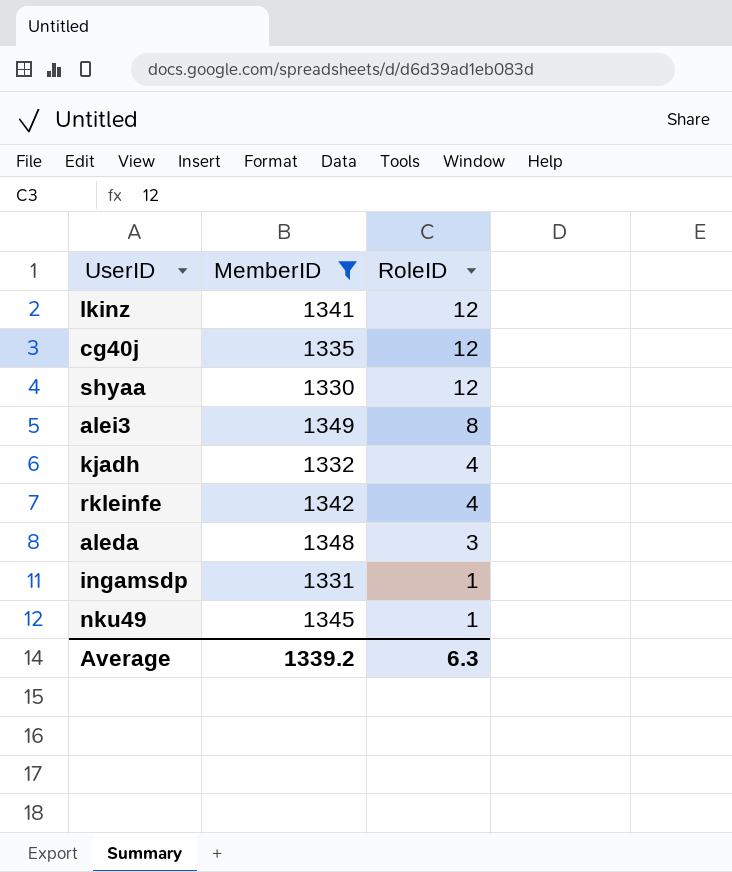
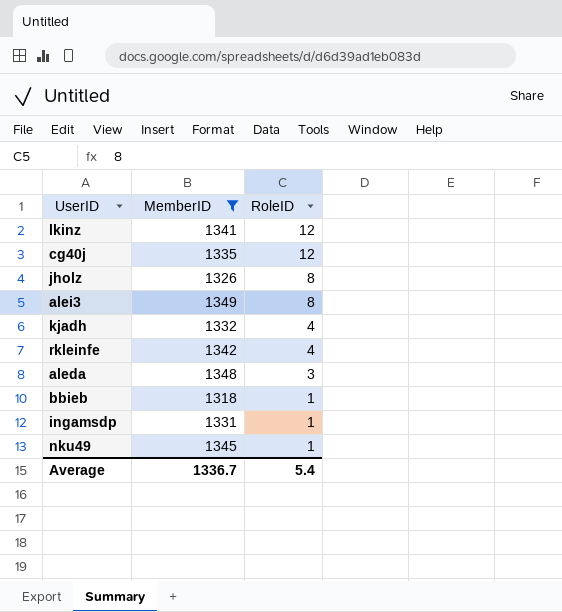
row shyaa: 1330 | 12 -> none
row jholz: none -> 1326 | 8
row bbieb: none -> 1318 | 1
Average | MemberID: 1339.2 -> 1336.7
Average | RoleID: 6.3 -> 5.4

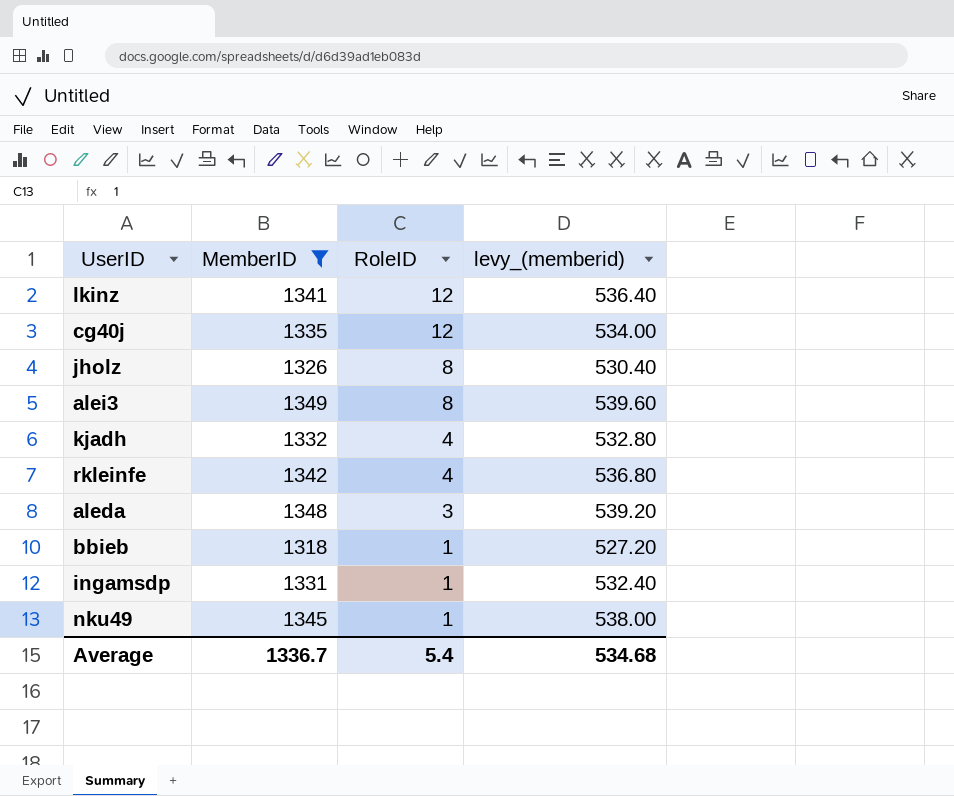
column levy_(memberid) | formula: none -> [MemberID] * 0.4

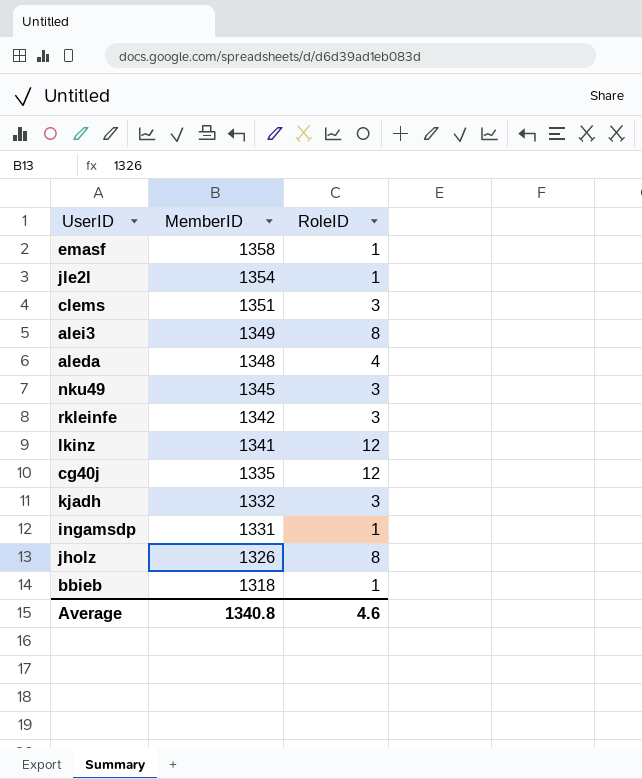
filter: MemberID <= 1349 -> none
row order: RoleID descending -> MemberID descending
column levy_(memberid) | formula: [MemberID] * 0.4 -> none
aleda | RoleID: 3 -> 4
nku49 | RoleID: 1 -> 3
rkleinfe | RoleID: 4 -> 3
kjadh | RoleID: 4 -> 3
Average | MemberID: 1336.7 -> 1340.8
Average | RoleID: 5.4 -> 4.6

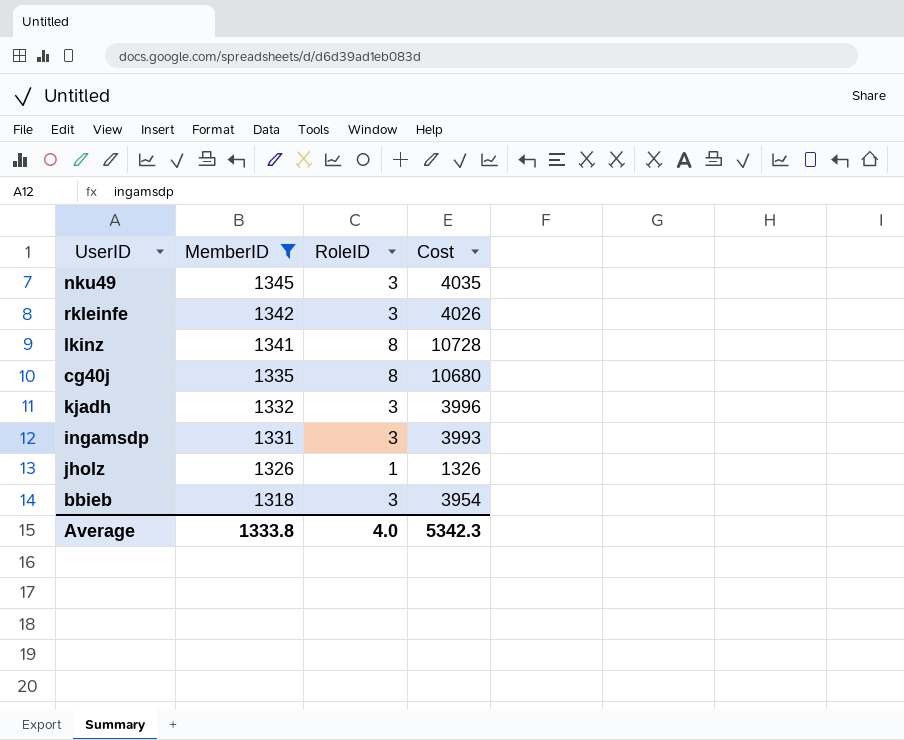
filter: none -> MemberID <= 1345
column Cost | formula: none -> [MemberID] * [RoleID]
lkinz | RoleID: 12 -> 8
cg40j | RoleID: 12 -> 8
ingamsdp | RoleID: 1 -> 3
jholz | RoleID: 8 -> 1
bbieb | RoleID: 1 -> 3
Average | MemberID: 1340.8 -> 1333.8
Average | RoleID: 4.6 -> 4.0

